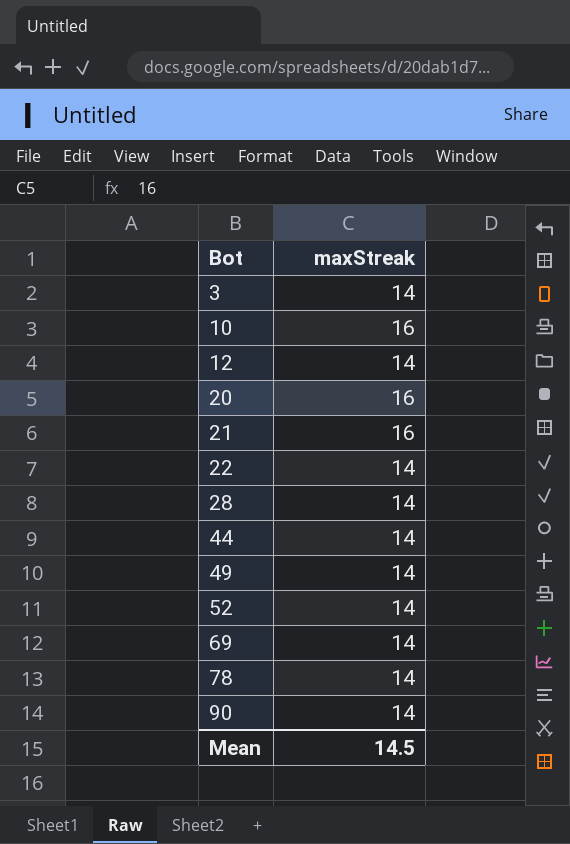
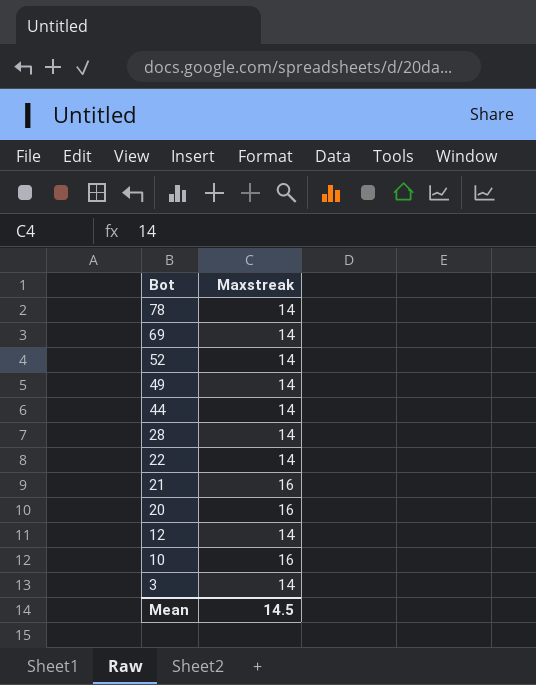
row order: Bot ascending -> Bot descending
column name: maxStreak -> Maxstreak
row 90: 14 -> none

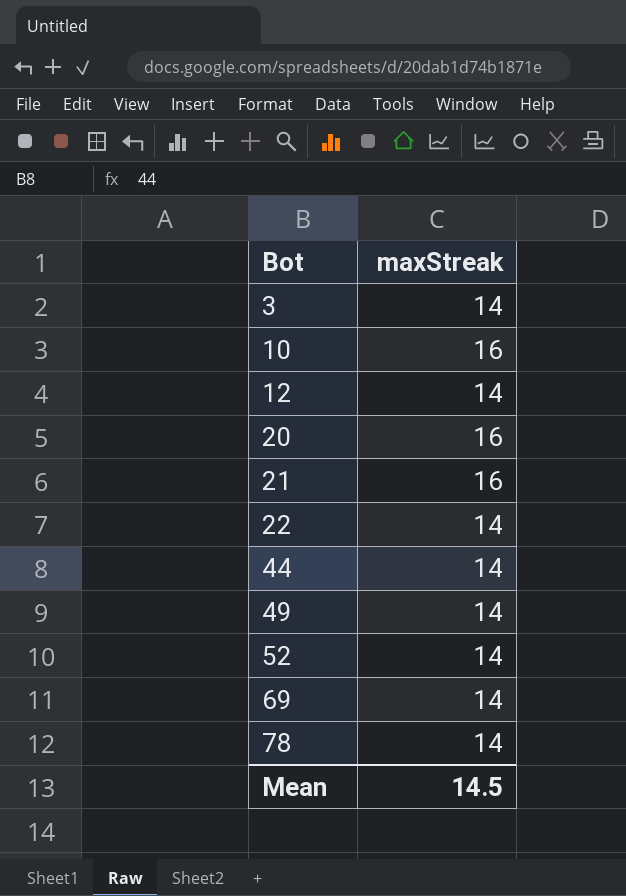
row order: Bot descending -> Bot ascending
column name: Maxstreak -> maxStreak
row 28: 14 -> none

